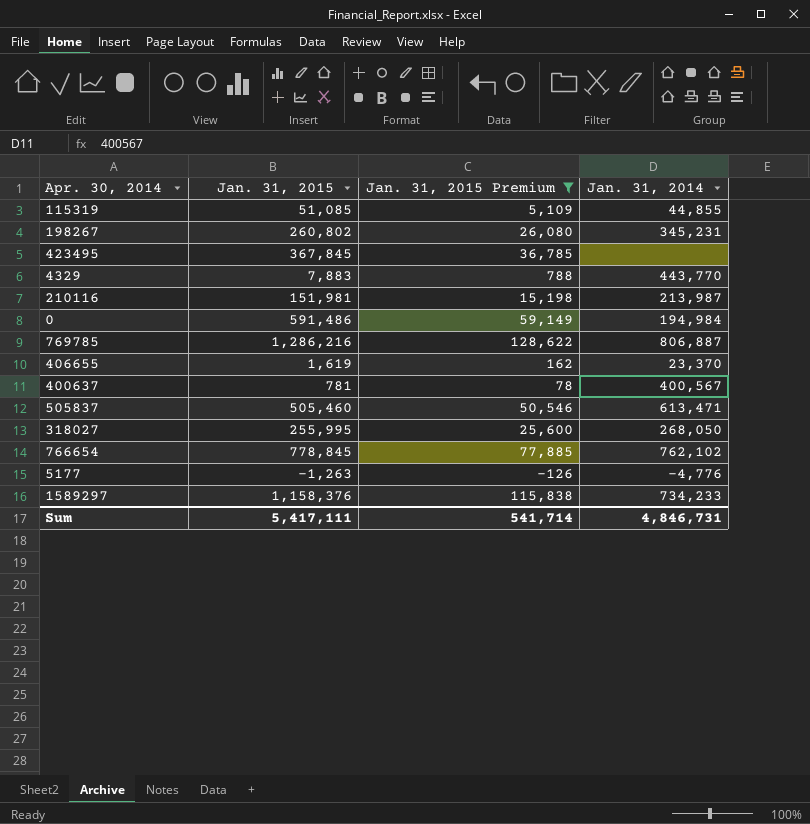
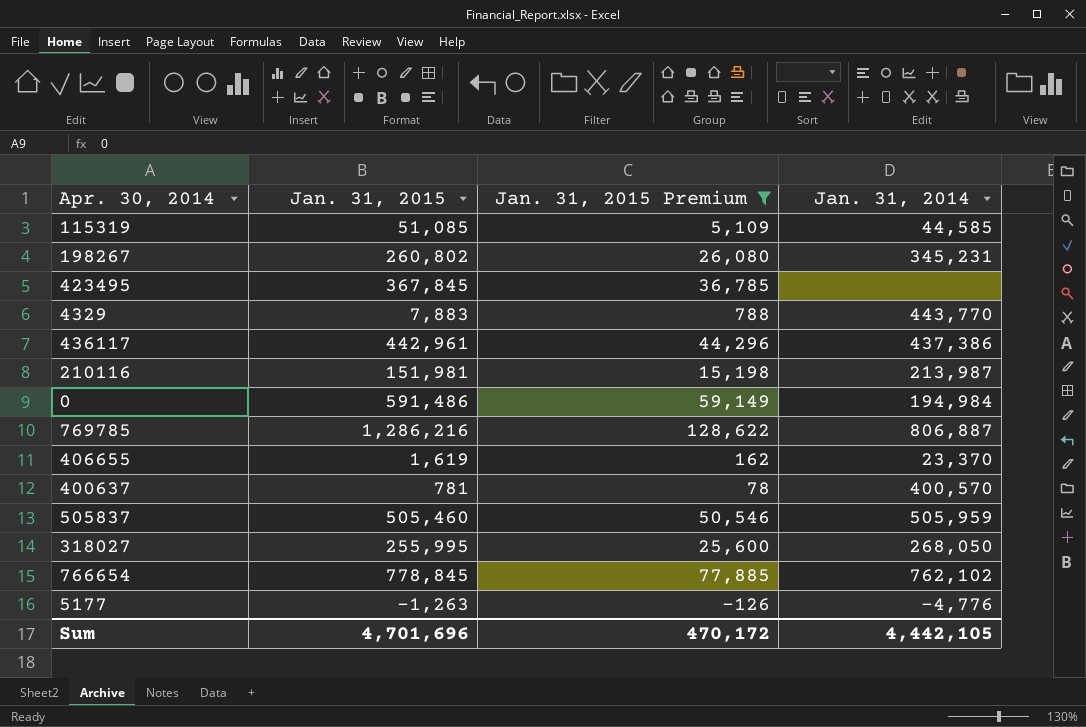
row 1589297: 1,158,376 | 115,838 | 734,233 -> none
115319 | Jan. 31, 2014: 44,855 -> 44,585
row 436117: none -> 442,961 | 44,296 | 437,386
400637 | Jan. 31, 2014: 400,567 -> 400,570
505837 | Jan. 31, 2014: 613,471 -> 505,959
Sum | Jan. 31, 2015: 5,417,111 -> 4,701,696
Sum | Jan. 31, 2015 Premium: 541,714 -> 470,172
Sum | Jan. 31, 2014: 4,846,731 -> 4,442,105

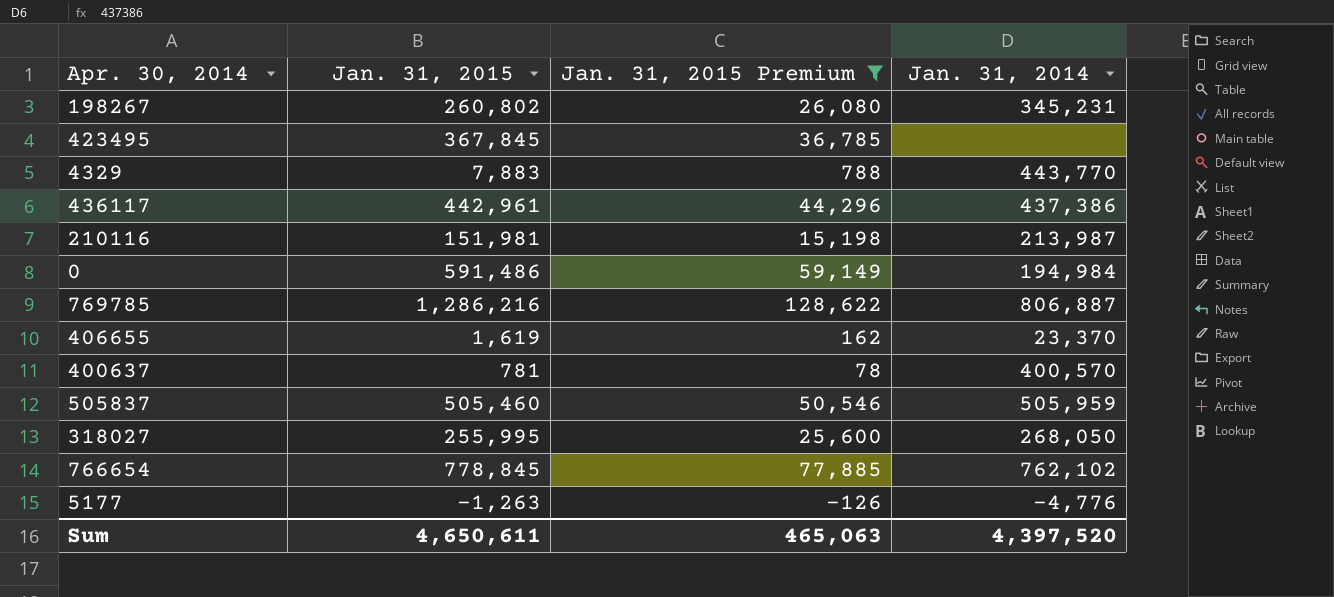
row 115319: 51,085 | 5,109 | 44,585 -> none
Sum | Jan. 31, 2015: 4,701,696 -> 4,650,611
Sum | Jan. 31, 2015 Premium: 470,172 -> 465,063
Sum | Jan. 31, 2014: 4,442,105 -> 4,397,520

